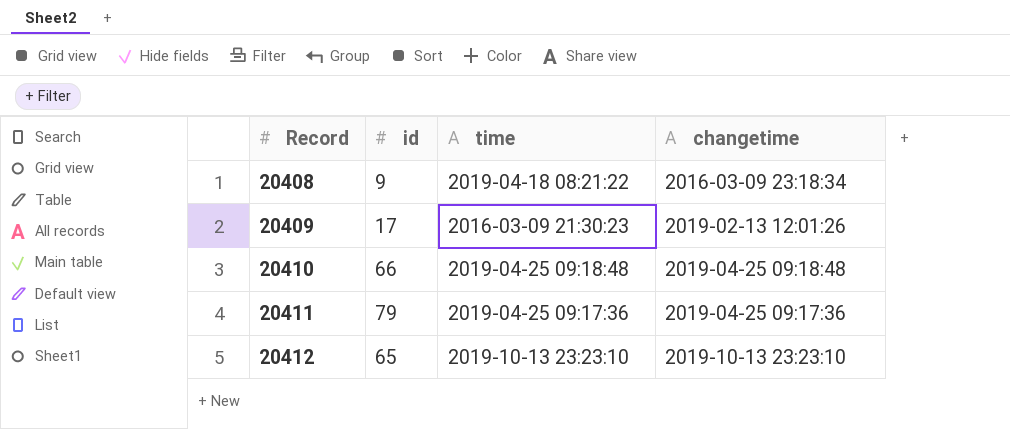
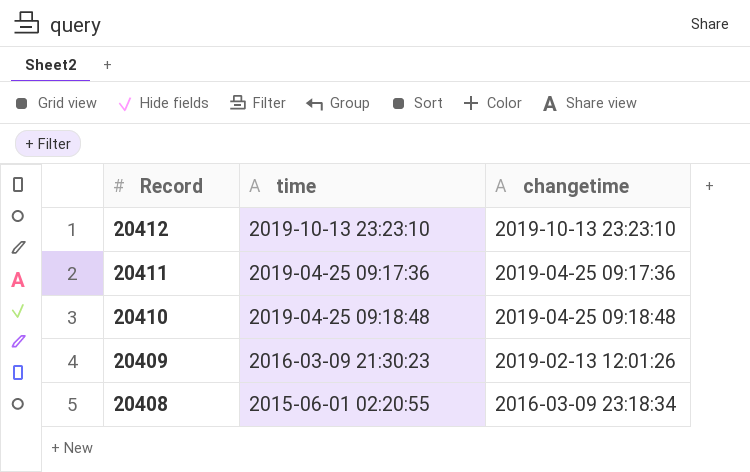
row order: Record ascending -> Record descending
column id | position: 2 -> none
20408 | time: 2019-04-18 08:21:22 -> 2015-06-01 02:20:55

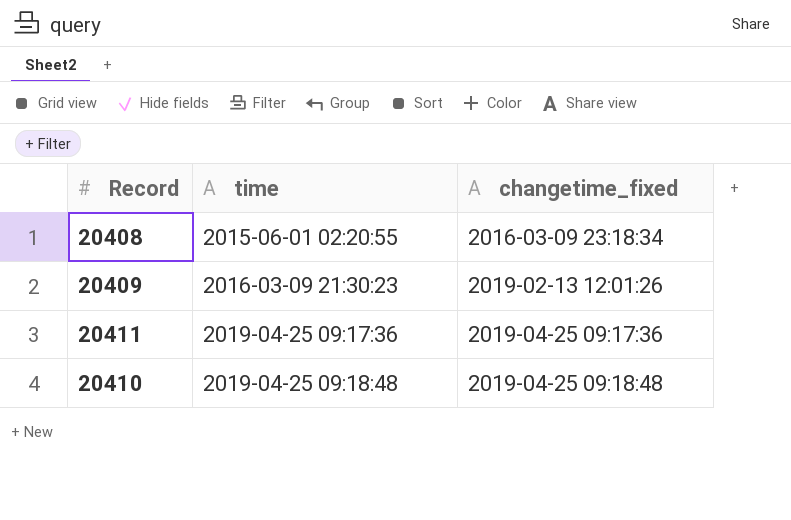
row order: Record descending -> time ascending
column name: changetime -> changetime_fixed
row 20412: 2019-10-13 23:23:10 | 2019-10-13 23:23:10 -> none

